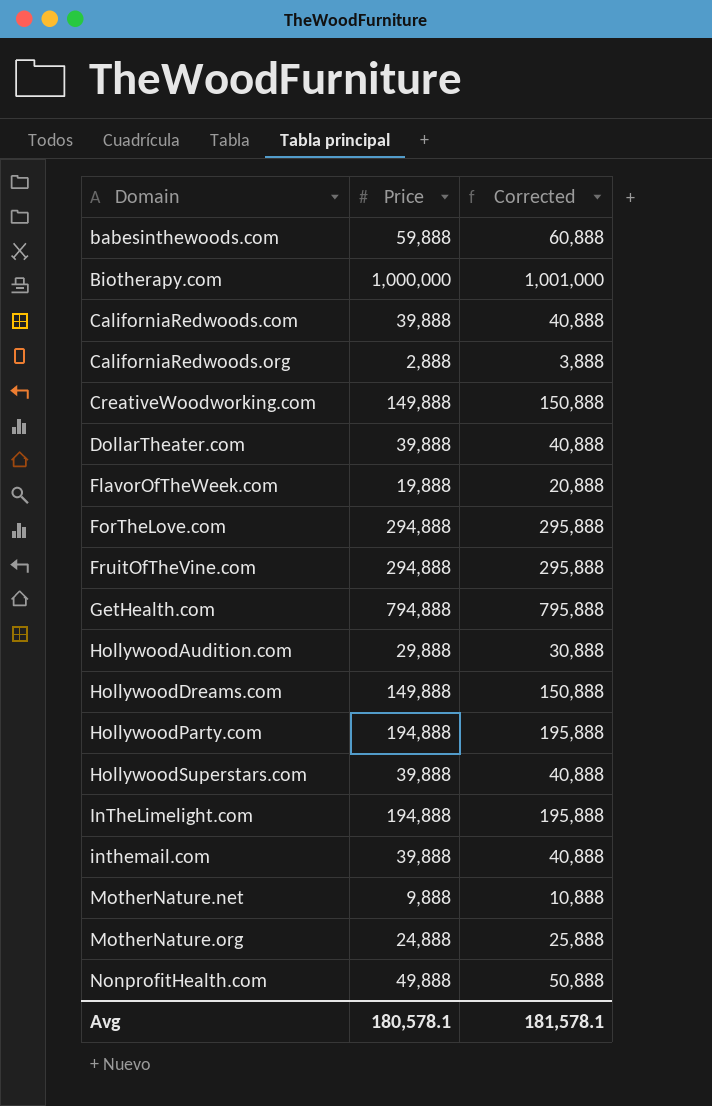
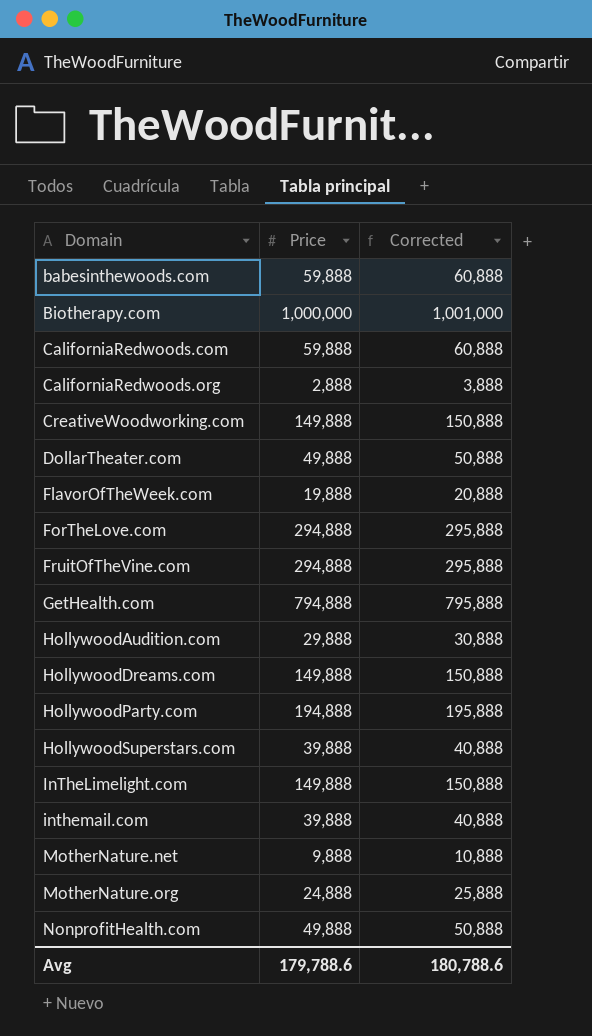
CaliforniaRedwoods.com | Price: 39,888 -> 59,888
CaliforniaRedwoods.com | Corrected: 40,888 -> 60,888
DollarTheater.com | Price: 39,888 -> 49,888
DollarTheater.com | Corrected: 40,888 -> 50,888
InTheLimelight.com | Price: 194,888 -> 149,888
InTheLimelight.com | Corrected: 195,888 -> 150,888
Avg | Price: 180,578.1 -> 179,788.6
Avg | Corrected: 181,578.1 -> 180,788.6

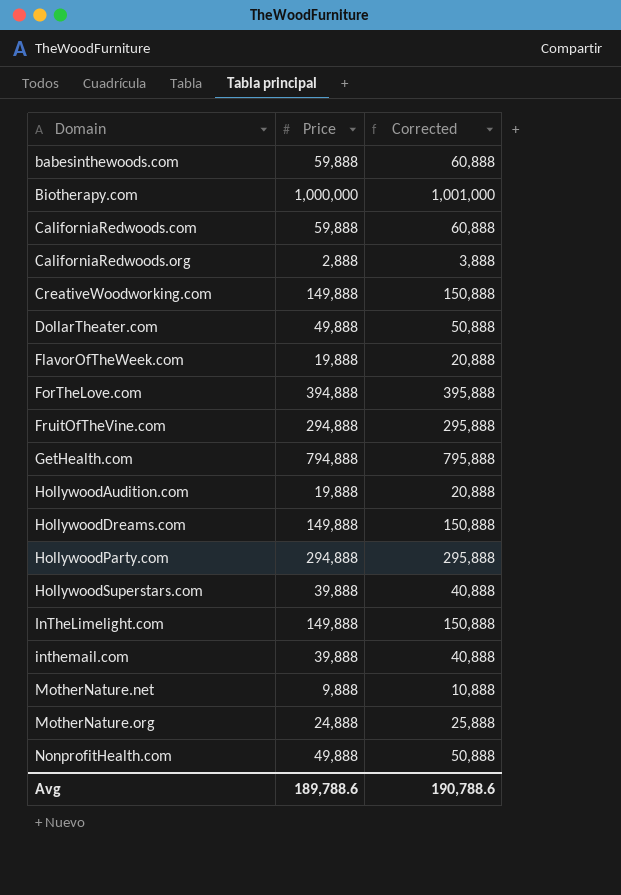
ForTheLove.com | Price: 294,888 -> 394,888
ForTheLove.com | Corrected: 295,888 -> 395,888
HollywoodAudition.com | Price: 29,888 -> 19,888
HollywoodAudition.com | Corrected: 30,888 -> 20,888
HollywoodParty.com | Price: 194,888 -> 294,888
HollywoodParty.com | Corrected: 195,888 -> 295,888
Avg | Price: 179,788.6 -> 189,788.6
Avg | Corrected: 180,788.6 -> 190,788.6

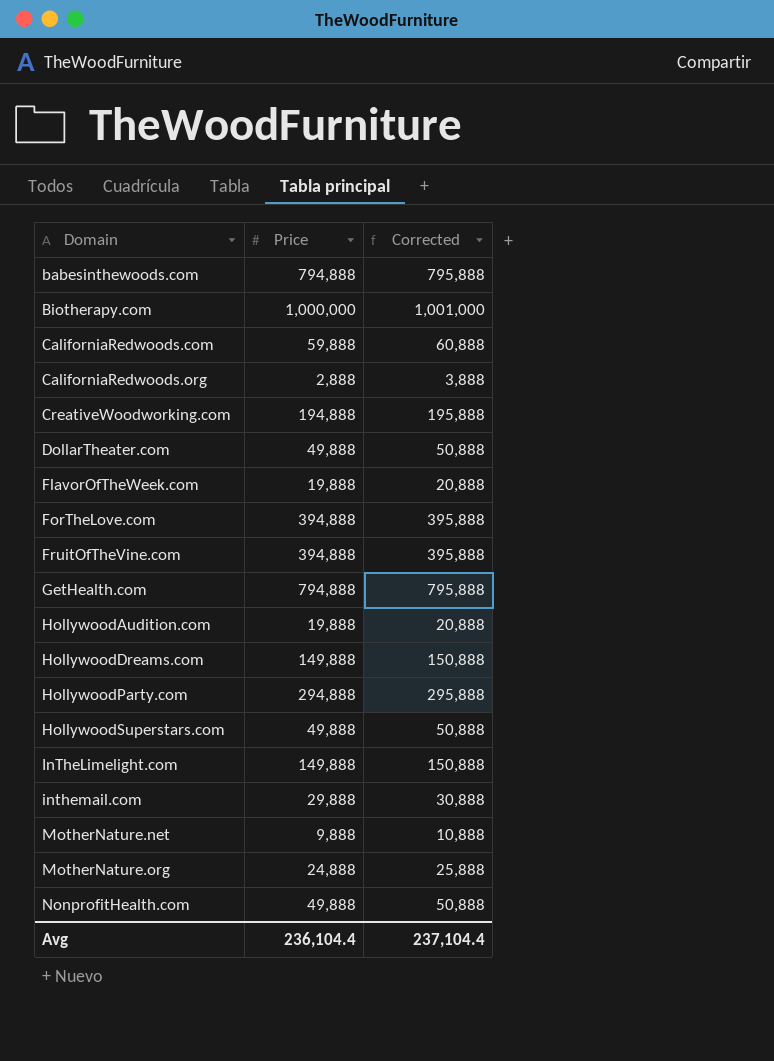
babesinthewoods.com | Price: 59,888 -> 794,888
babesinthewoods.com | Corrected: 60,888 -> 795,888
CreativeWoodworking.com | Price: 149,888 -> 194,888
CreativeWoodworking.com | Corrected: 150,888 -> 195,888
FruitOfTheVine.com | Price: 294,888 -> 394,888
FruitOfTheVine.com | Corrected: 295,888 -> 395,888
HollywoodSuperstars.com | Price: 39,888 -> 49,888
HollywoodSuperstars.com | Corrected: 40,888 -> 50,888
inthemail.com | Price: 39,888 -> 29,888
inthemail.com | Corrected: 40,888 -> 30,888
Avg | Price: 189,788.6 -> 236,104.4
Avg | Corrected: 190,788.6 -> 237,104.4

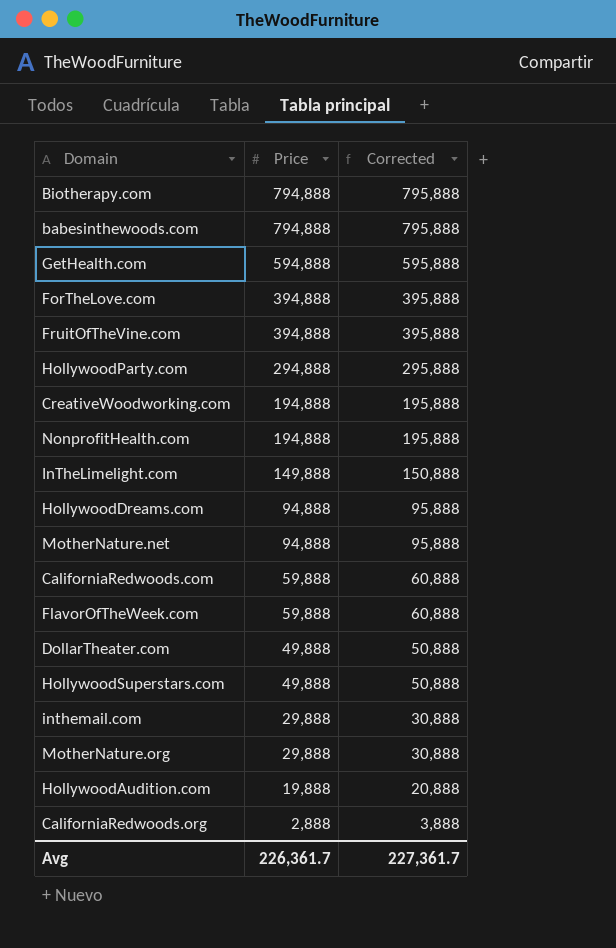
row order: Domain ascending -> Price descending
Biotherapy.com | Price: 1,000,000 -> 794,888
Biotherapy.com | Corrected: 1,001,000 -> 795,888
GetHealth.com | Price: 794,888 -> 594,888
GetHealth.com | Corrected: 795,888 -> 595,888
NonprofitHealth.com | Price: 49,888 -> 194,888
NonprofitHealth.com | Corrected: 50,888 -> 195,888
HollywoodDreams.com | Price: 149,888 -> 94,888
HollywoodDreams.com | Corrected: 150,888 -> 95,888
MotherNature.net | Price: 9,888 -> 94,888
MotherNature.net | Corrected: 10,888 -> 95,888
FlavorOfTheWeek.com | Price: 19,888 -> 59,888
FlavorOfTheWeek.com | Corrected: 20,888 -> 60,888
MotherNature.org | Price: 24,888 -> 29,888
MotherNature.org | Corrected: 25,888 -> 30,888
Avg | Price: 236,104.4 -> 226,361.7
Avg | Corrected: 237,104.4 -> 227,361.7

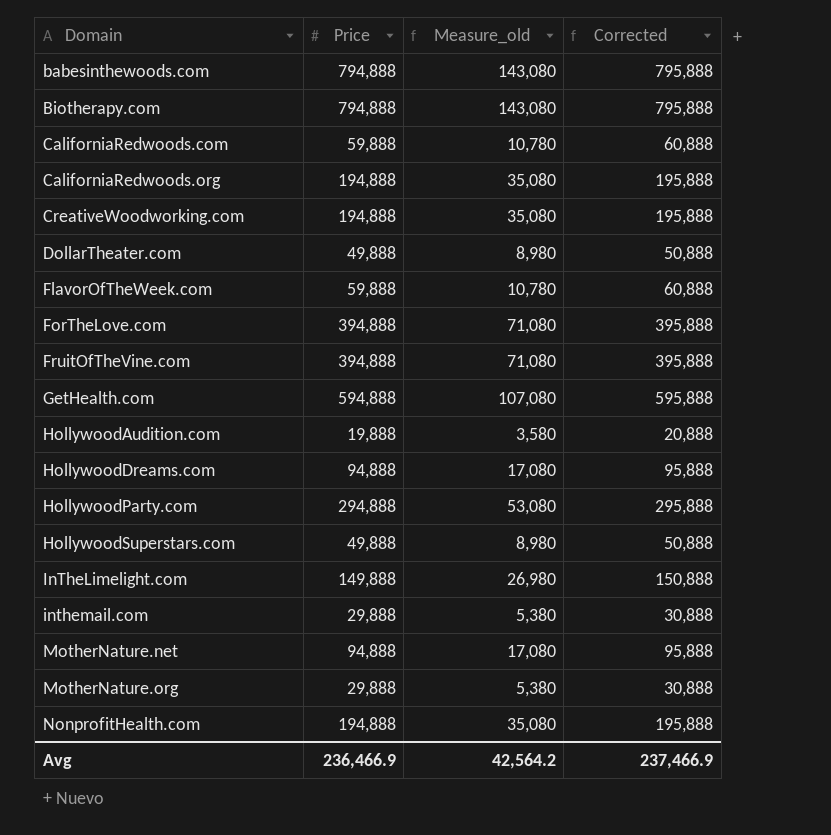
row order: Price descending -> Domain ascending
column Measure_old | formula: none -> [Price] * 0.18
CaliforniaRedwoods.org | Price: 2,888 -> 194,888
CaliforniaRedwoods.org | Corrected: 3,888 -> 195,888
Avg | Price: 226,361.7 -> 236,466.9
Avg | Corrected: 227,361.7 -> 237,466.9

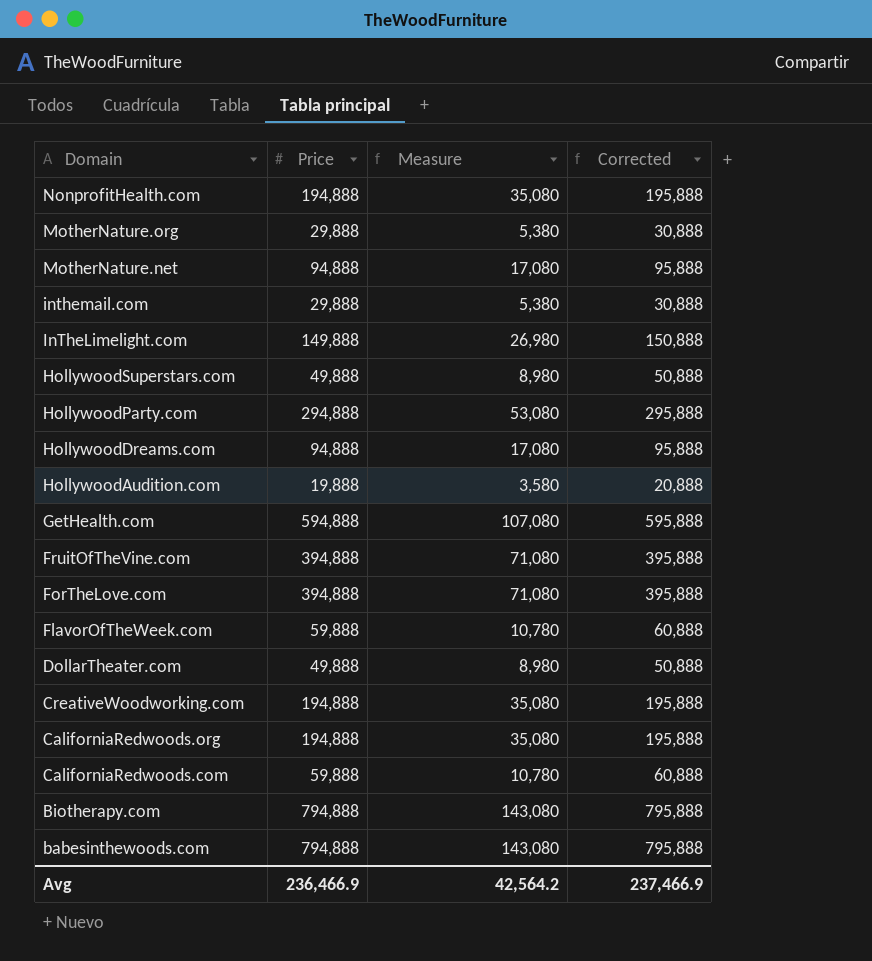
row order: Domain ascending -> Domain descending
column name: Measure_old -> Measure

